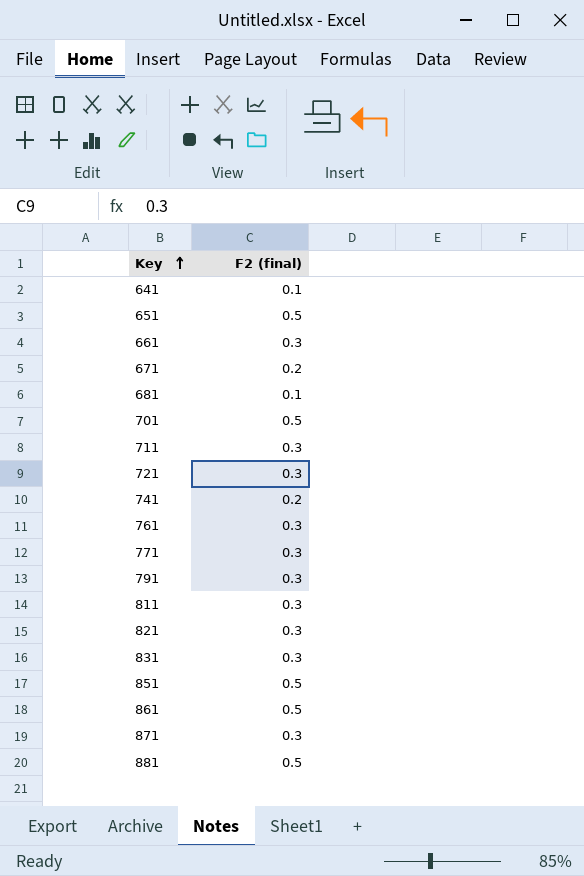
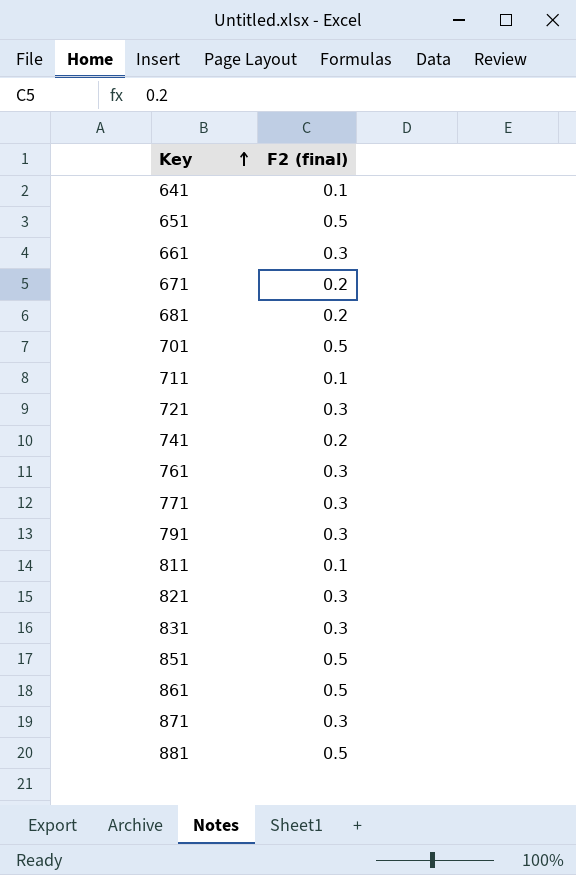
681 | F2 (final): 0.1 -> 0.2
711 | F2 (final): 0.3 -> 0.1
811 | F2 (final): 0.3 -> 0.1

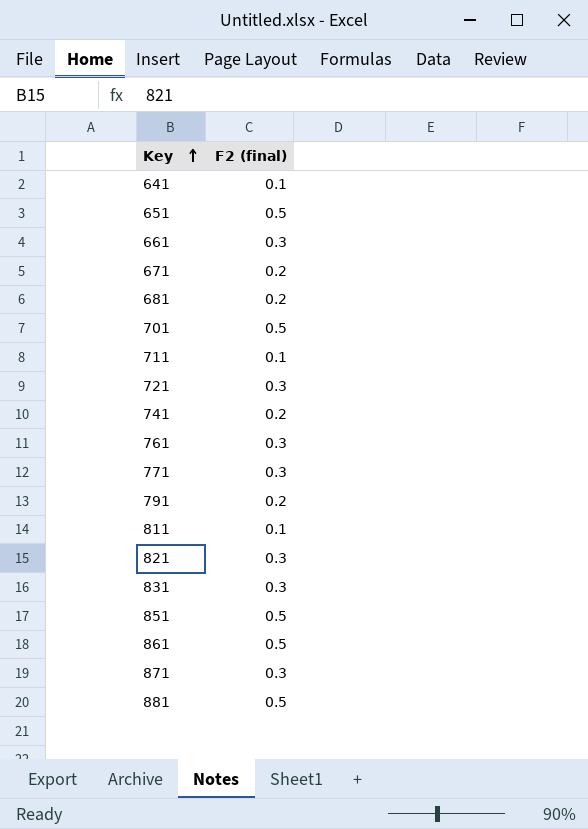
791 | F2 (final): 0.3 -> 0.2

